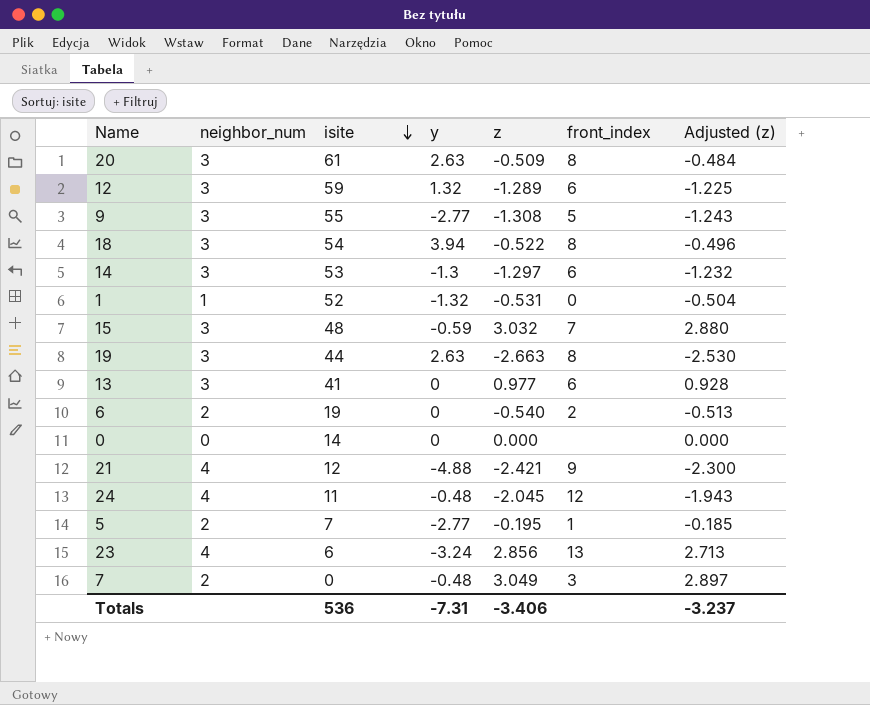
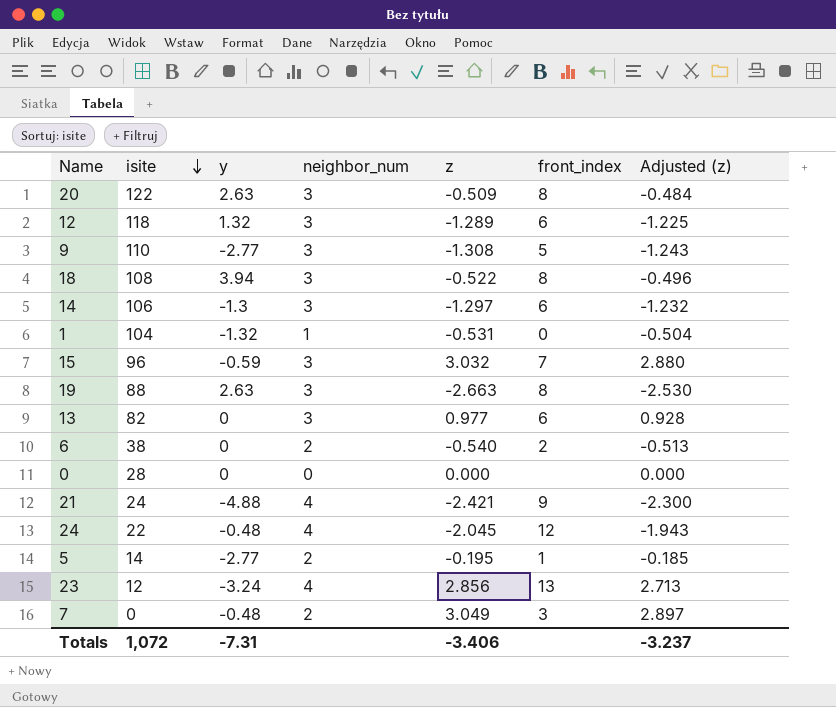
column neighbor_num | position: 2 -> 4
20 | isite: 61 -> 122
12 | isite: 59 -> 118
9 | isite: 55 -> 110
18 | isite: 54 -> 108
14 | isite: 53 -> 106
1 | isite: 52 -> 104
15 | isite: 48 -> 96
19 | isite: 44 -> 88
13 | isite: 41 -> 82
6 | isite: 19 -> 38
0 | isite: 14 -> 28
21 | isite: 12 -> 24
24 | isite: 11 -> 22
5 | isite: 7 -> 14
23 | isite: 6 -> 12
Totals | isite: 536 -> 1,072

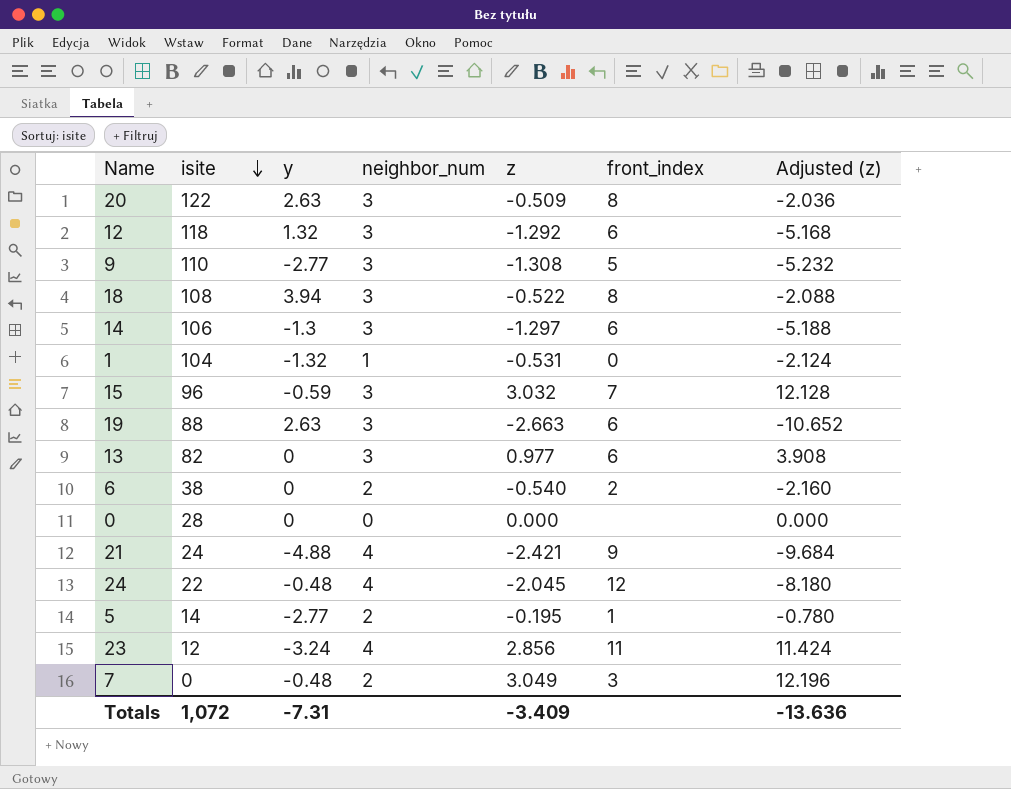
column Adjusted (z) | formula: [z] * 0.95 -> [z] * 4
12 | z: -1.289 -> -1.292
19 | front_index: 8 -> 6
23 | front_index: 13 -> 11
Totals | z: -3.406 -> -3.409
Totals | Adjusted (z): -3.237 -> -13.636

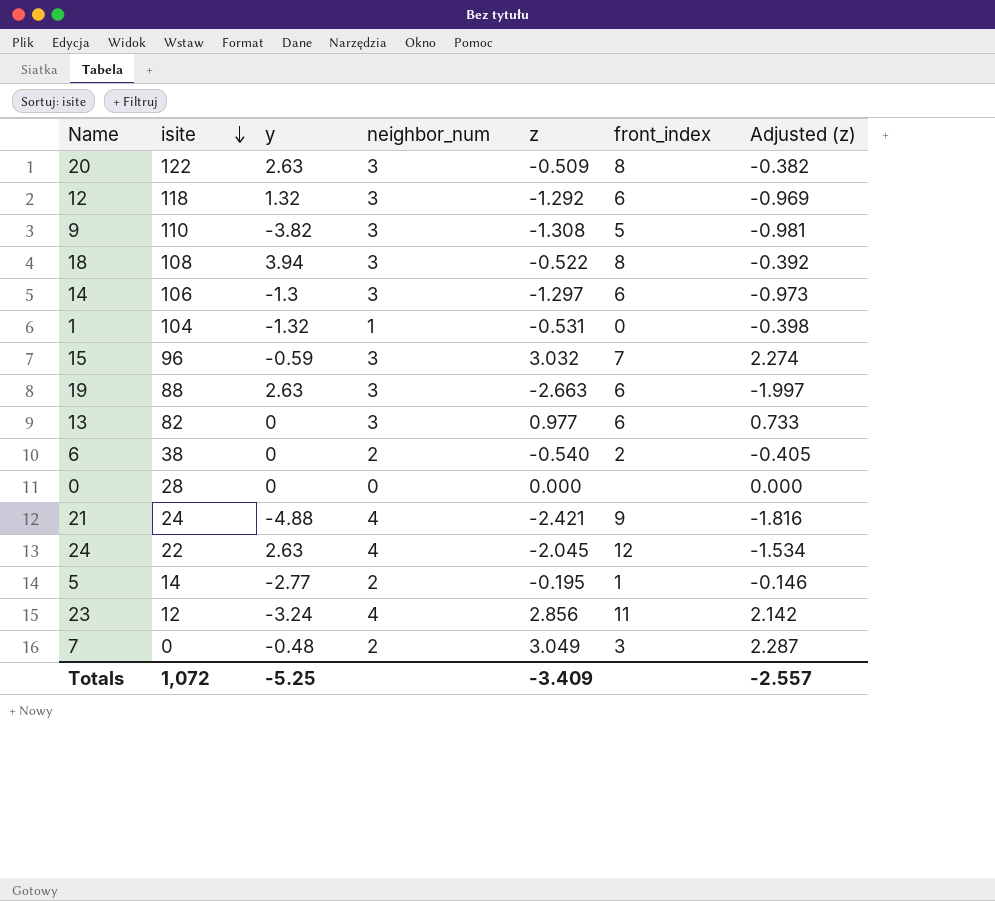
column Adjusted (z) | formula: [z] * 4 -> [z] * 0.75
9 | y: -2.77 -> -3.82
24 | y: -0.48 -> 2.63
Totals | y: -7.31 -> -5.25
Totals | Adjusted (z): -13.636 -> -2.557

